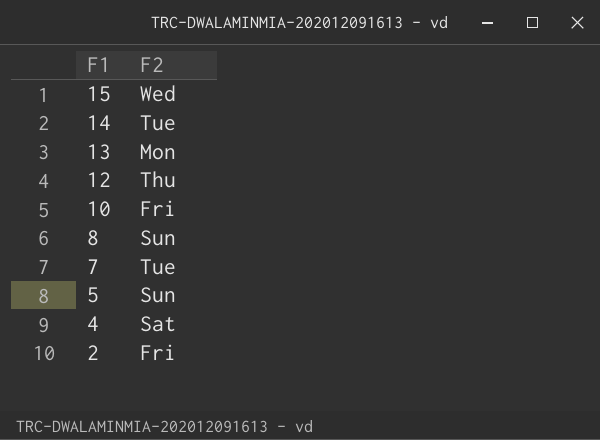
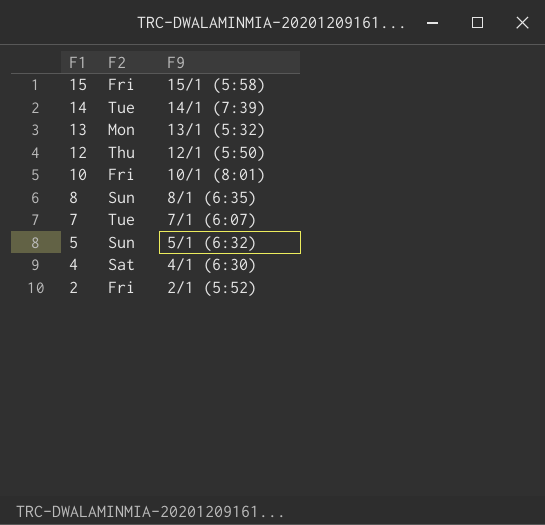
column F9 | position: none -> 3
15 | F2: Wed -> Fri

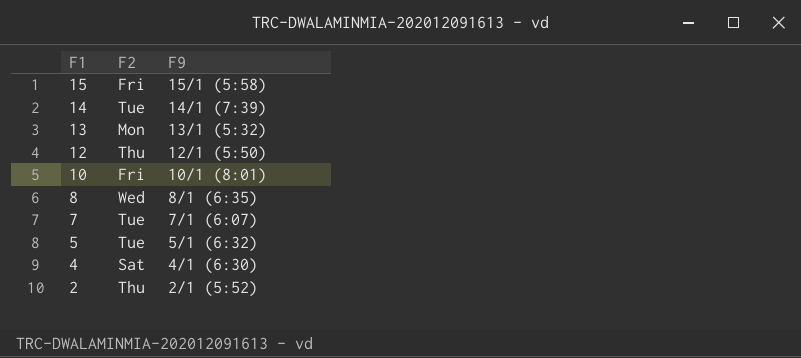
8 | F2: Sun -> Wed
5 | F2: Sun -> Tue
2 | F2: Fri -> Thu

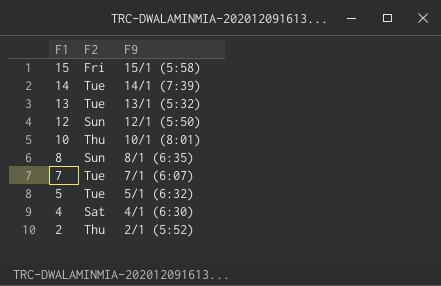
13 | F2: Mon -> Tue
12 | F2: Thu -> Sun
10 | F2: Fri -> Thu
8 | F2: Wed -> Sun

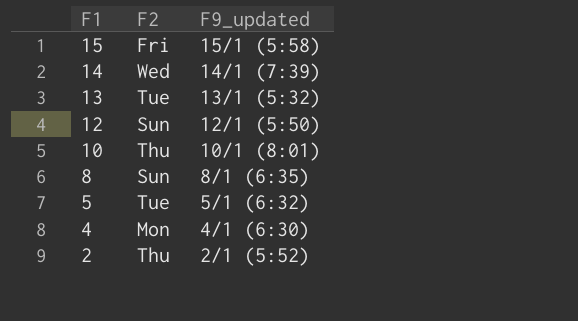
column name: F9 -> F9_updated
row 7: Tue | 7/1 (6:07) -> none
14 | F2: Tue -> Wed
4 | F2: Sat -> Mon

